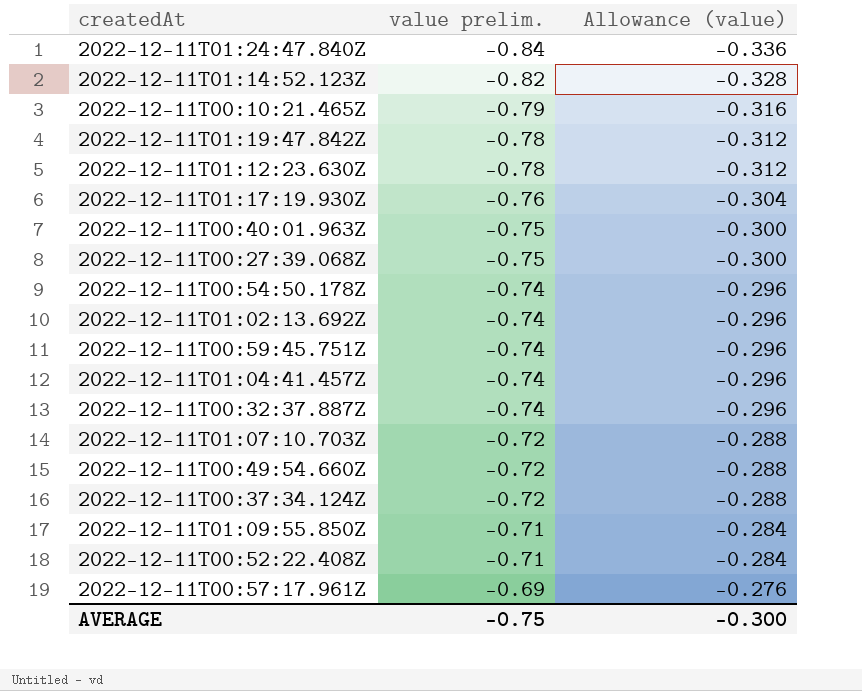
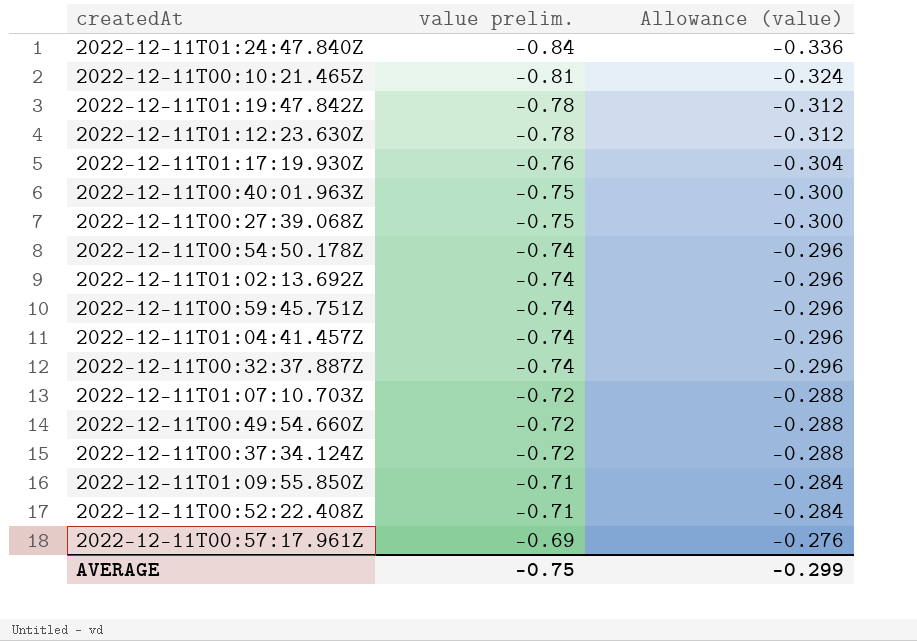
row 2022-12-11T01:14:52.123Z: -0.82 | -0.328 -> none
2022-12-11T00:10:21.465Z | value prelim.: -0.79 -> -0.81
2022-12-11T00:10:21.465Z | Allowance (value): -0.316 -> -0.324
AVERAGE | Allowance (value): -0.300 -> -0.299

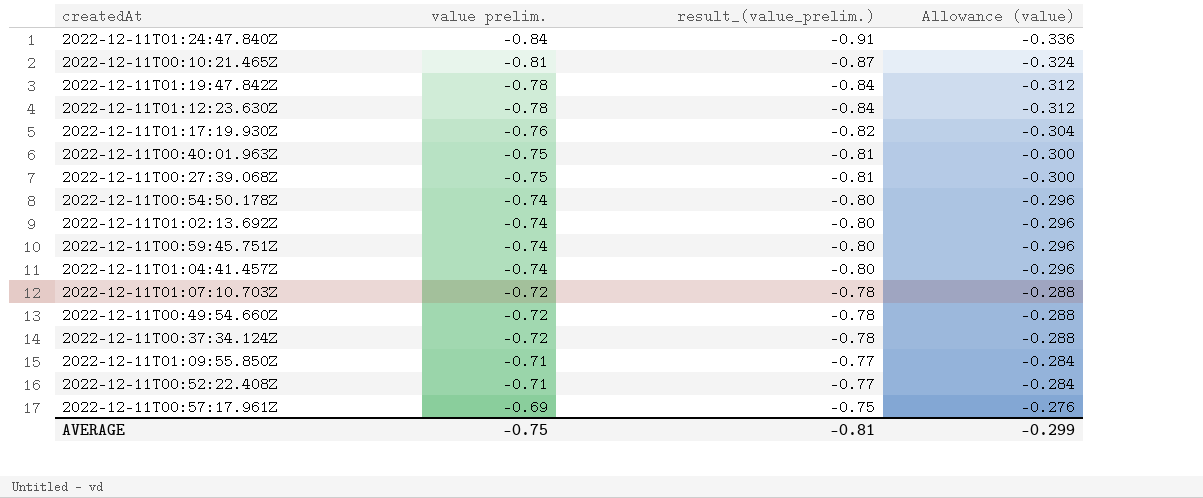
column result_(value_prelim.) | formula: none -> [value prelim.] * 1.08
row 2022-12-11T00:32:37.887Z: -0.74 | -0.296 -> none

